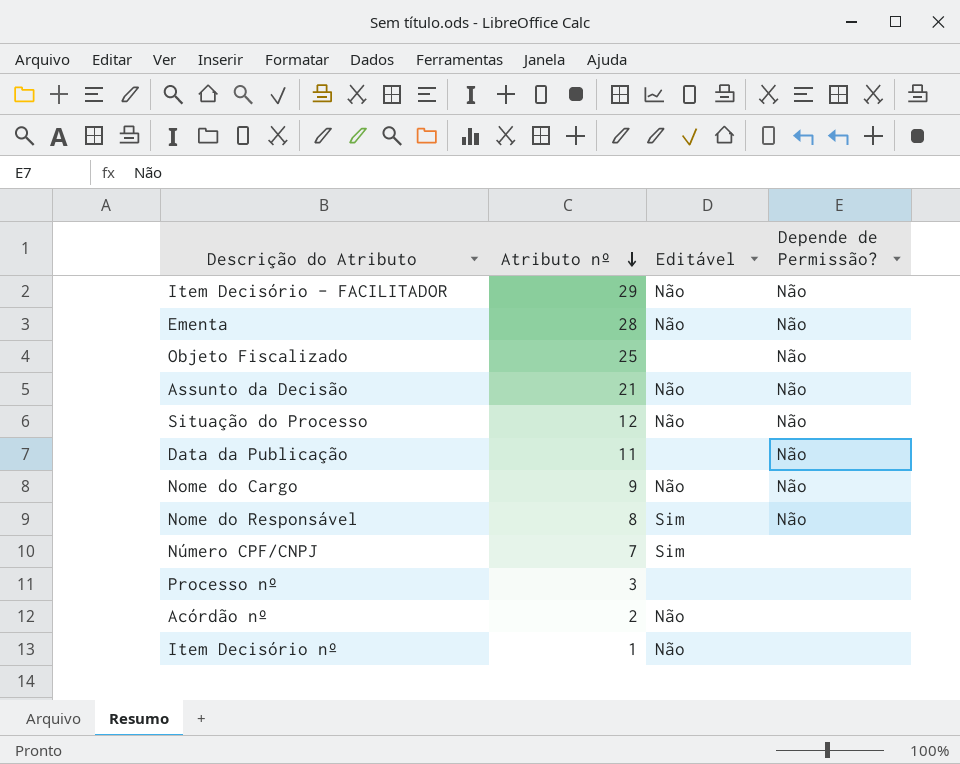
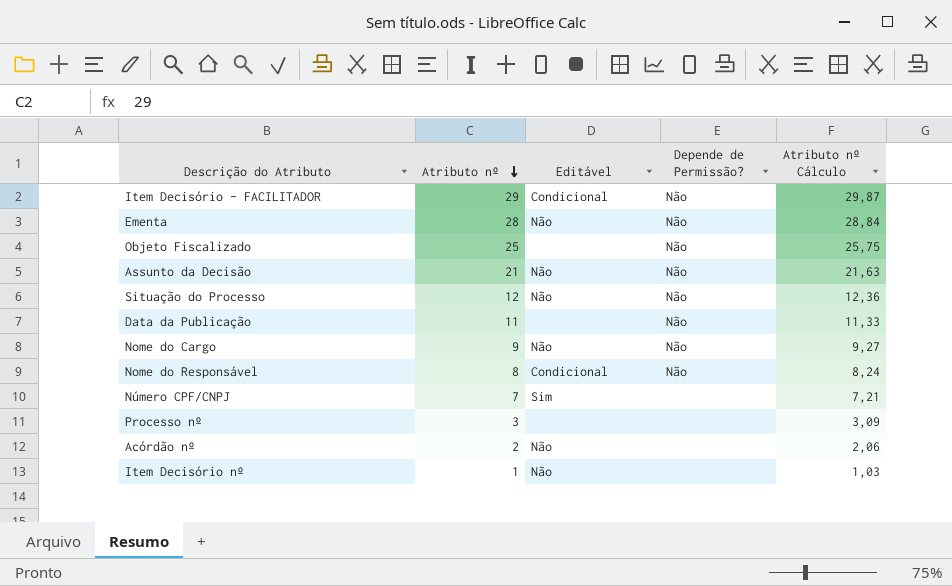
column Atributo nº Cálculo | formula: none -> [Atributo nº] * 1,03
Item Decisório - FACILITADOR | Editável: Não -> Condicional
Nome do Responsável | Editável: Sim -> Condicional

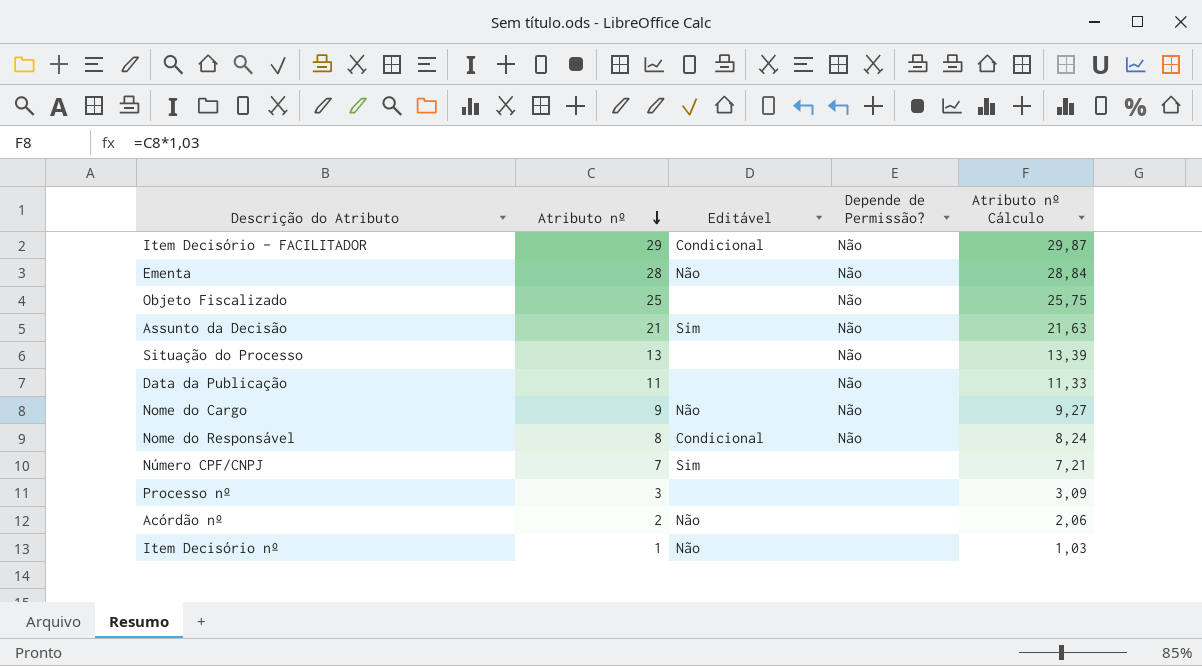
Assunto da Decisão | Editável: Não -> Sim
Situação do Processo | Atributo nº: 12 -> 13
Situação do Processo | Editável: Não -> none
Situação do Processo | Atributo nº Cálculo: 12,36 -> 13,39

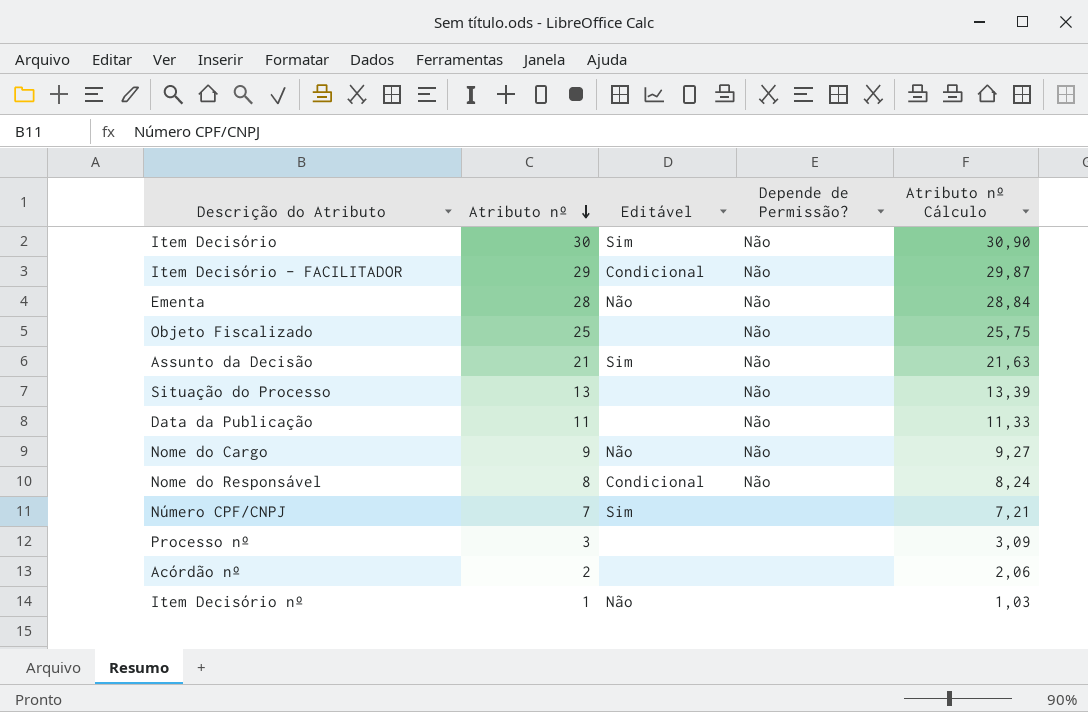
row Item Decisório: none -> 30 | Sim | Não | 30,90
Acórdão nº | Editável: Não -> none

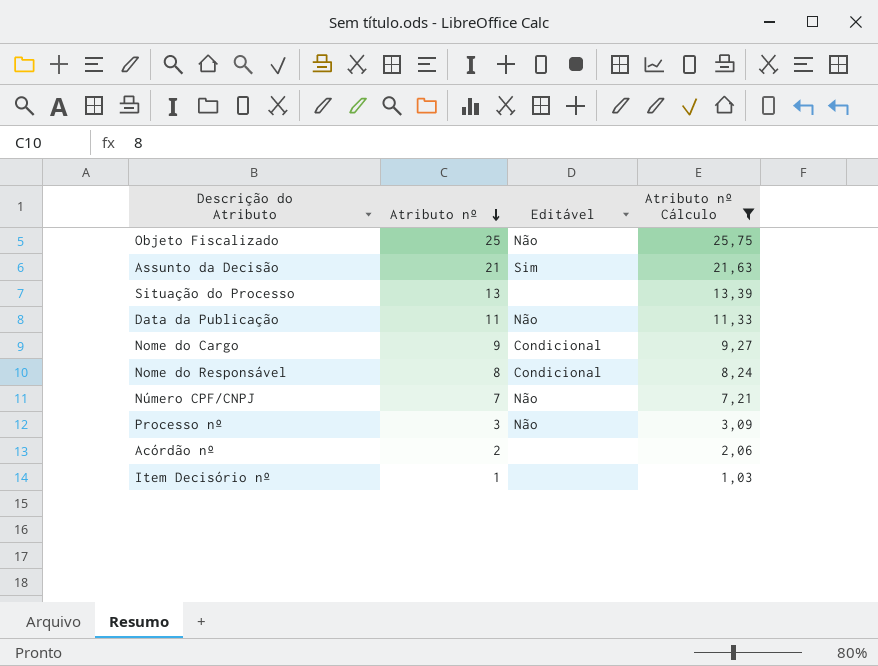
filter: none -> Atributo nº Cálculo <= 25,75
column Depende de Permissão? | position: 4 -> none
Objeto Fiscalizado | Editável: none -> Não
Data da Publicação | Editável: none -> Não
Nome do Cargo | Editável: Não -> Condicional
Número CPF/CNPJ | Editável: Sim -> Não
Processo nº | Editável: none -> Não
Item Decisório nº | Editável: Não -> none

